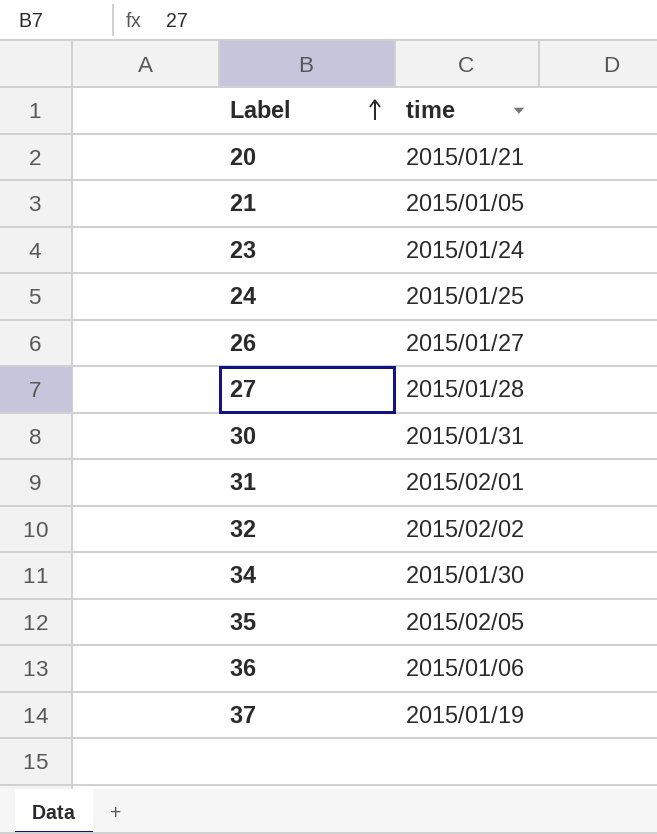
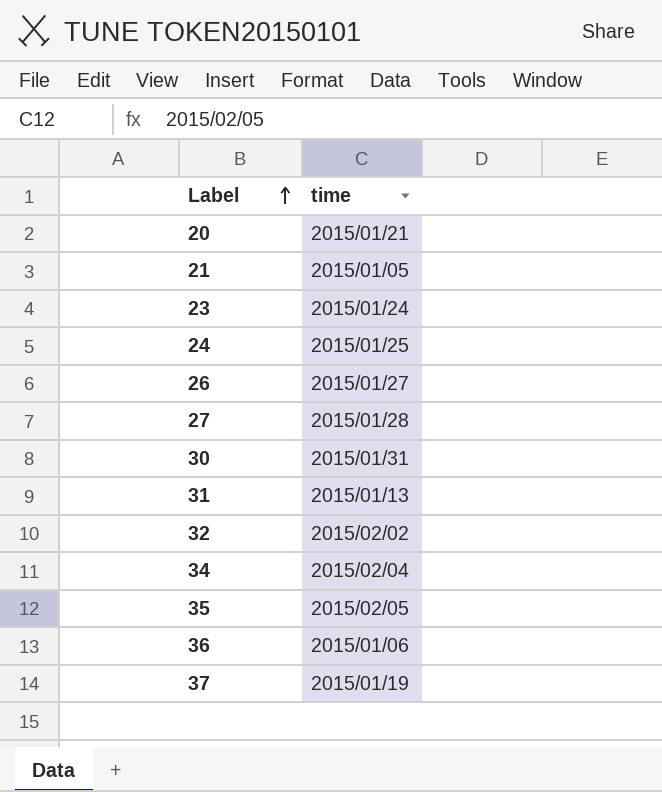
31 | time: 2015/02/01 -> 2015/01/13
34 | time: 2015/01/30 -> 2015/02/04

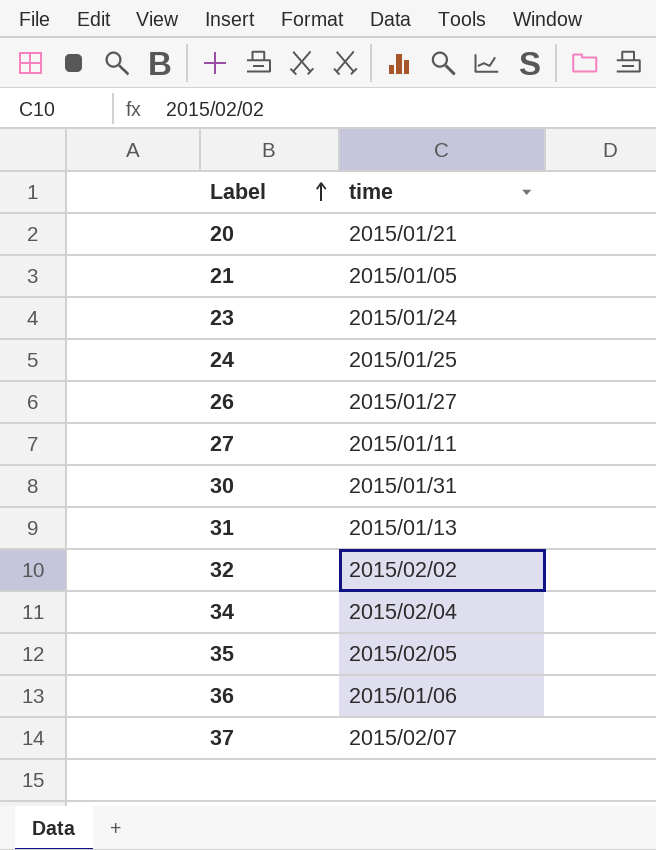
27 | time: 2015/01/28 -> 2015/01/11
37 | time: 2015/01/19 -> 2015/02/07

